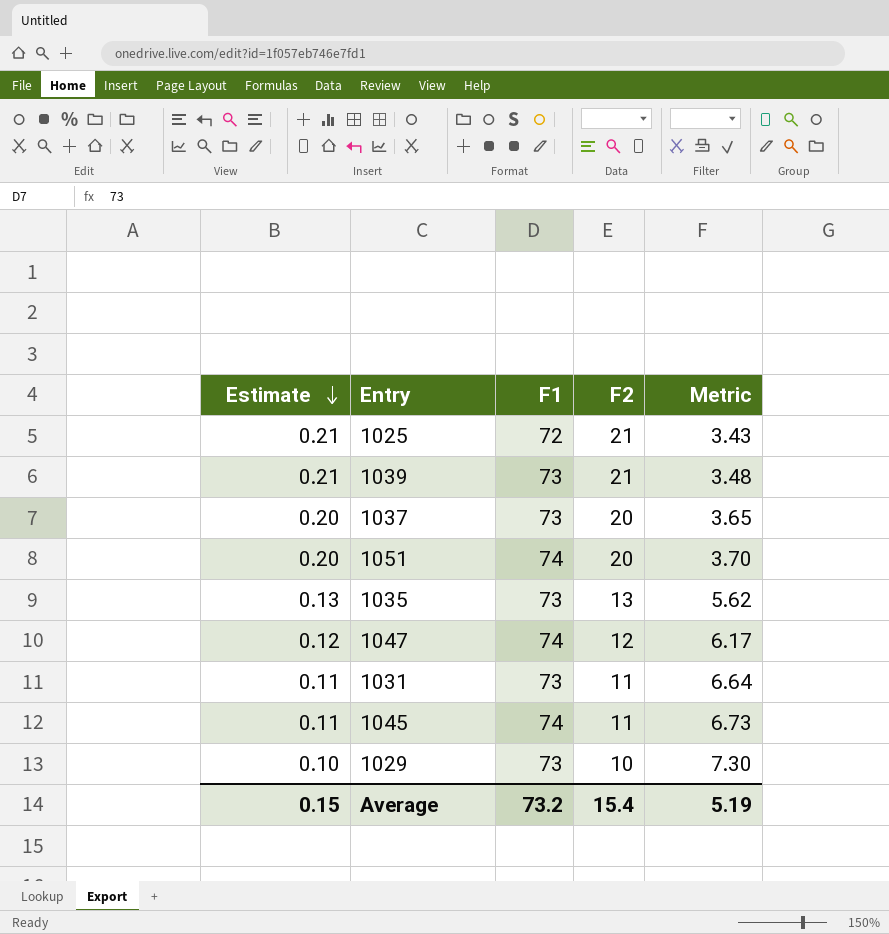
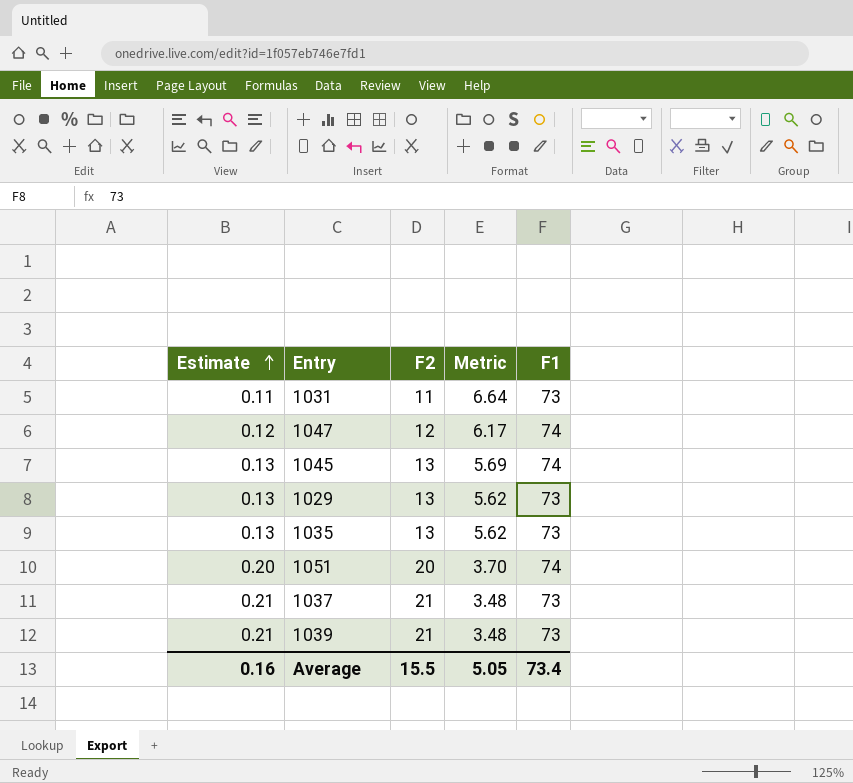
row order: Estimate descending -> Estimate ascending
column F1 | position: 3 -> 5
row 1025: 0.21 | 72 | 21 | 3.43 -> none
1045 | Estimate: 0.11 -> 0.13
1045 | F2: 11 -> 13
1045 | Metric: 6.73 -> 5.69
1029 | Estimate: 0.10 -> 0.13
1029 | F2: 10 -> 13
1029 | Metric: 7.30 -> 5.62
1037 | Estimate: 0.20 -> 0.21
1037 | F2: 20 -> 21
1037 | Metric: 3.65 -> 3.48
Average | Estimate: 0.15 -> 0.16
Average | F2: 15.4 -> 15.5
Average | Metric: 5.19 -> 5.05
Average | F1: 73.2 -> 73.4

